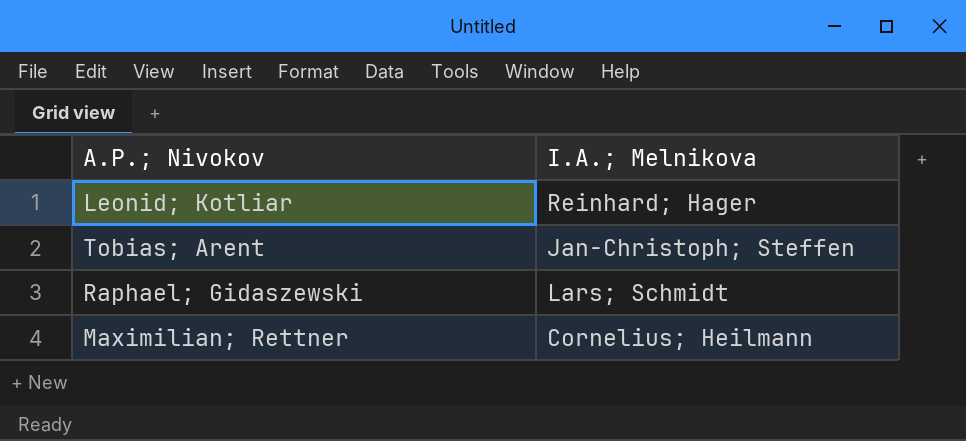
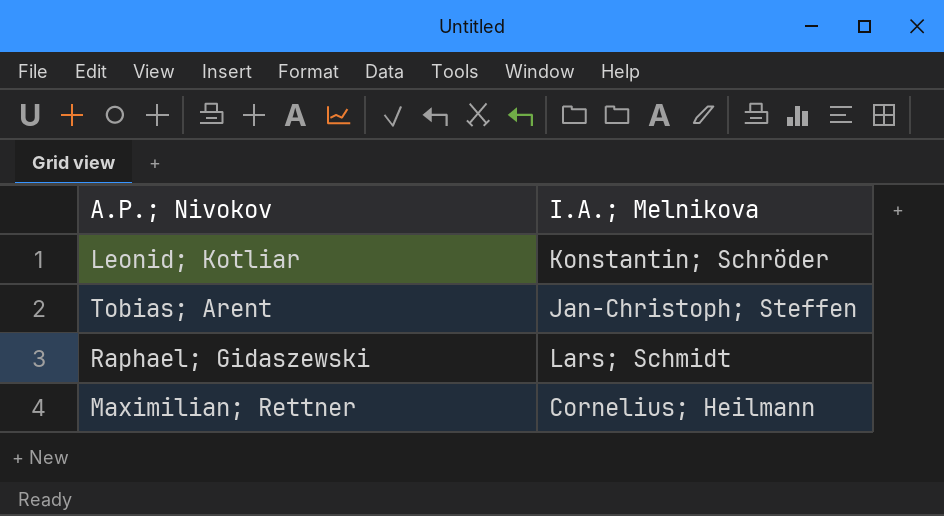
Leonid; Kotliar | I.A.; Melnikova: Reinhard; Hager -> Konstantin; Schröder

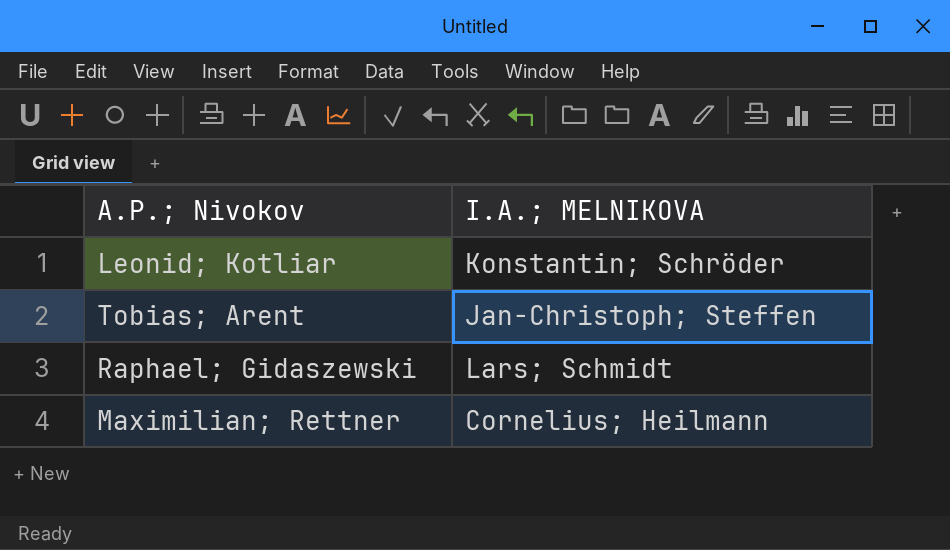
column name: I.A.; Melnikova -> I.A.; MELNIKOVA

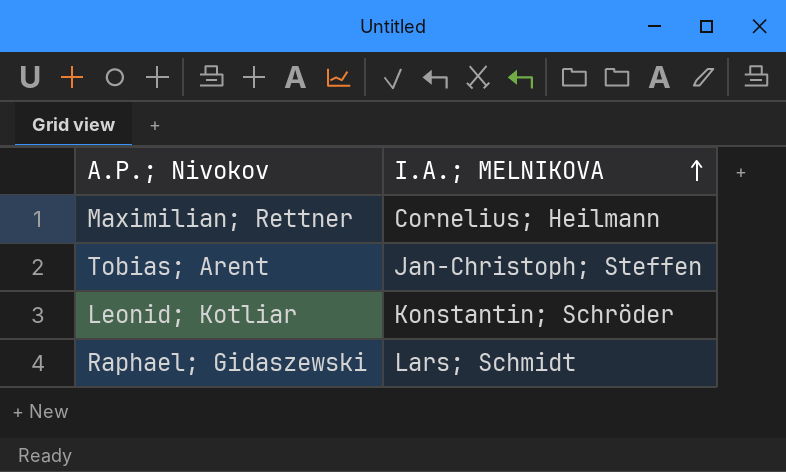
row order: none -> I.A.; MELNIKOVA ascending

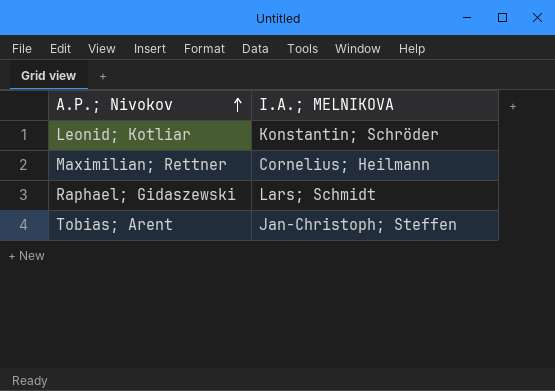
row order: I.A.; MELNIKOVA ascending -> A.P.; Nivokov ascending

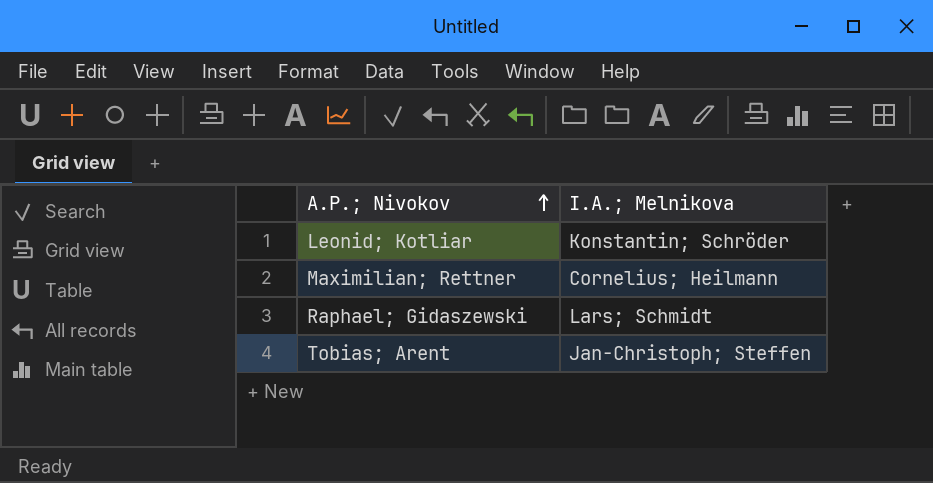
column name: I.A.; MELNIKOVA -> I.A.; Melnikova

